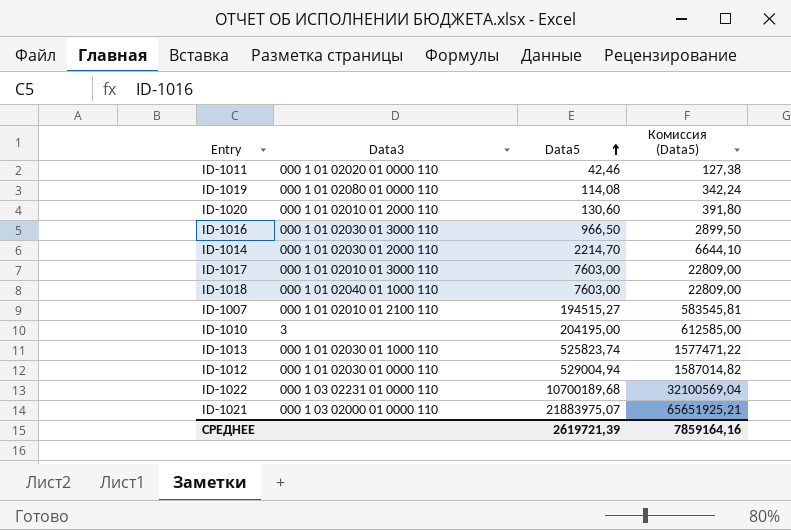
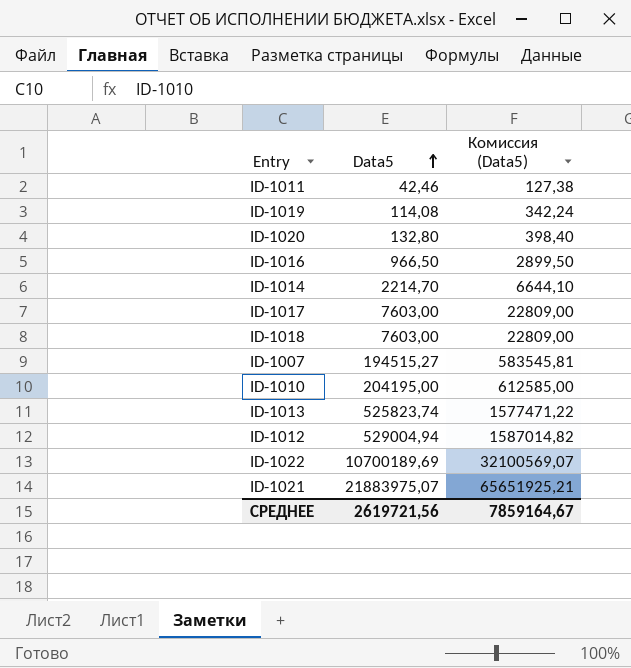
column Data3 | position: 2 -> none
ID-1020 | Data5: 130,60 -> 132,80
ID-1020 | Комиссия (Data5): 391,80 -> 398,40
ID-1022 | Data5: 10700189,68 -> 10700189,69
ID-1022 | Комиссия (Data5): 32100569,04 -> 32100569,07
СРЕДНЕЕ | Data5: 2619721,39 -> 2619721,56
СРЕДНЕЕ | Комиссия (Data5): 7859164,16 -> 7859164,67

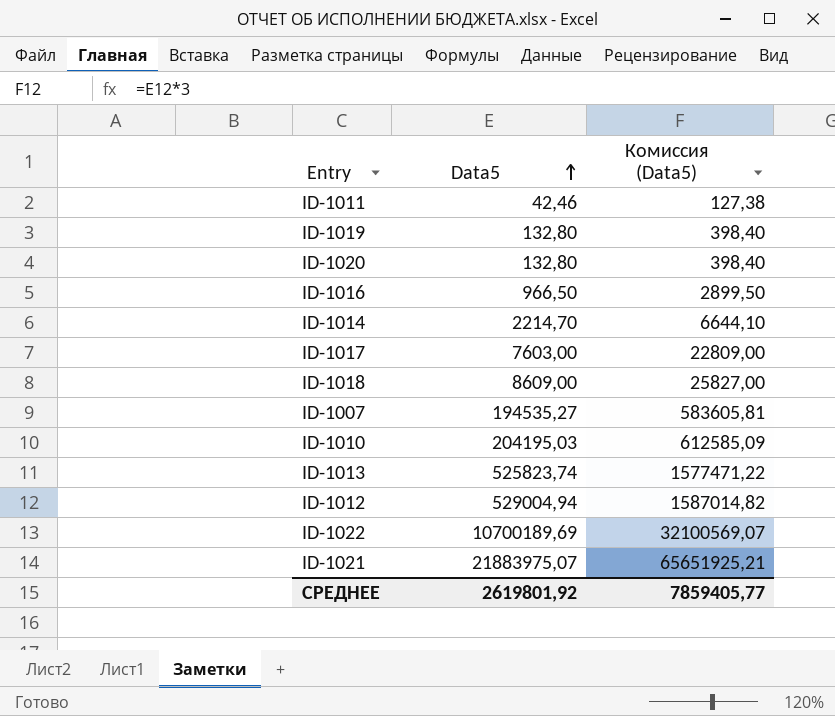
ID-1019 | Data5: 114,08 -> 132,80
ID-1019 | Комиссия (Data5): 342,24 -> 398,40
ID-1018 | Data5: 7603,00 -> 8609,00
ID-1018 | Комиссия (Data5): 22809,00 -> 25827,00
ID-1007 | Data5: 194515,27 -> 194535,27
ID-1007 | Комиссия (Data5): 583545,81 -> 583605,81
ID-1010 | Data5: 204195,00 -> 204195,03
ID-1010 | Комиссия (Data5): 612585,00 -> 612585,09
СРЕДНЕЕ | Data5: 2619721,56 -> 2619801,92
СРЕДНЕЕ | Комиссия (Data5): 7859164,67 -> 7859405,77

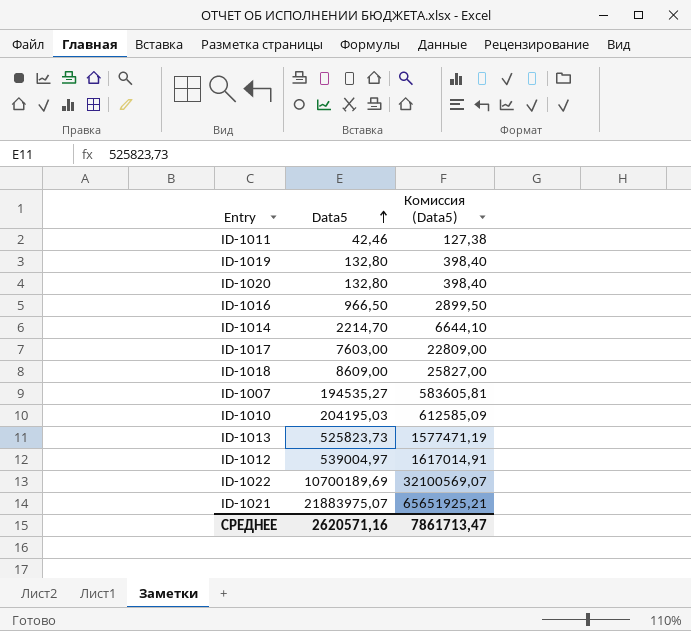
ID-1013 | Data5: 525823,74 -> 525823,73
ID-1013 | Комиссия (Data5): 1577471,22 -> 1577471,19
ID-1012 | Data5: 529004,94 -> 539004,97
ID-1012 | Комиссия (Data5): 1587014,82 -> 1617014,91
СРЕДНЕЕ | Data5: 2619801,92 -> 2620571,16
СРЕДНЕЕ | Комиссия (Data5): 7859405,77 -> 7861713,47

